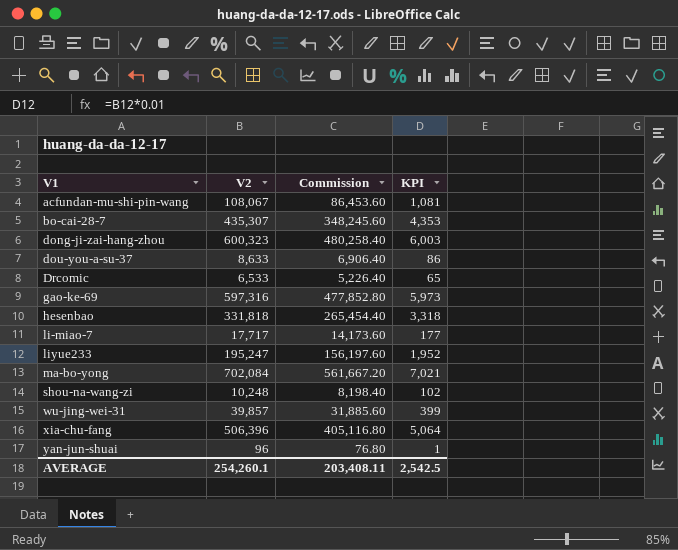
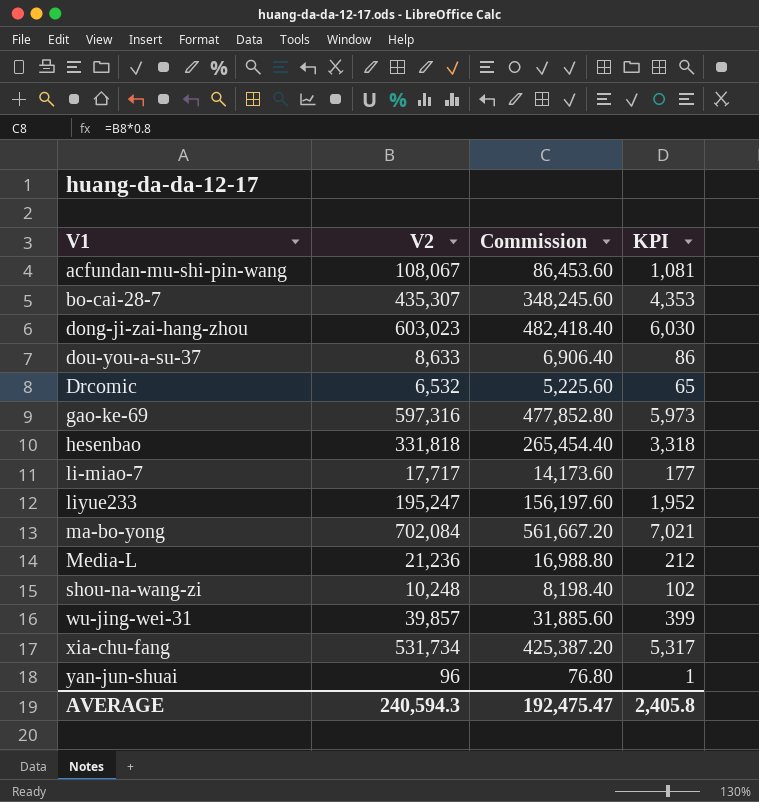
dong-ji-zai-hang-zhou | V2: 600,323 -> 603,023
dong-ji-zai-hang-zhou | Commission: 480,258.40 -> 482,418.40
dong-ji-zai-hang-zhou | KPI: 6,003 -> 6,030
Drcomic | V2: 6,533 -> 6,532
Drcomic | Commission: 5,226.40 -> 5,225.60
row Media-L: none -> 21,236 | 16,988.80 | 212
xia-chu-fang | V2: 506,396 -> 531,734
xia-chu-fang | Commission: 405,116.80 -> 425,387.20
xia-chu-fang | KPI: 5,064 -> 5,317
AVERAGE | V2: 254,260.1 -> 240,594.3
AVERAGE | Commission: 203,408.11 -> 192,475.47
AVERAGE | KPI: 2,542.5 -> 2,405.8

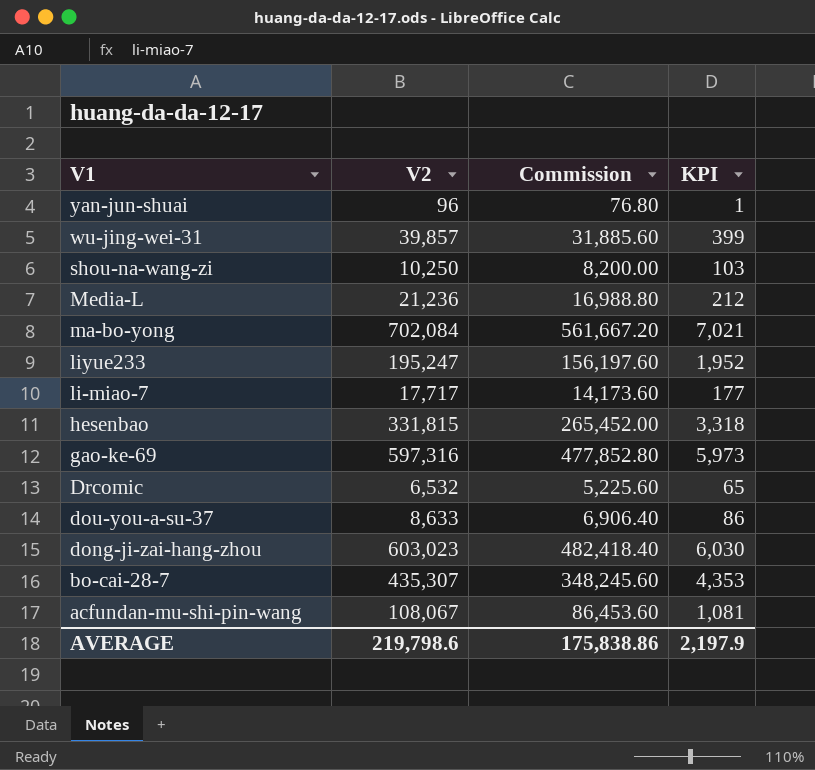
row order: V1 ascending -> V1 descending
row xia-chu-fang: 531,734 | 425,387.20 | 5,317 -> none
shou-na-wang-zi | V2: 10,248 -> 10,250
shou-na-wang-zi | Commission: 8,198.40 -> 8,200.00
shou-na-wang-zi | KPI: 102 -> 103
hesenbao | V2: 331,818 -> 331,815
hesenbao | Commission: 265,454.40 -> 265,452.00
AVERAGE | V2: 240,594.3 -> 219,798.6
AVERAGE | Commission: 192,475.47 -> 175,838.86
AVERAGE | KPI: 2,405.8 -> 2,197.9

